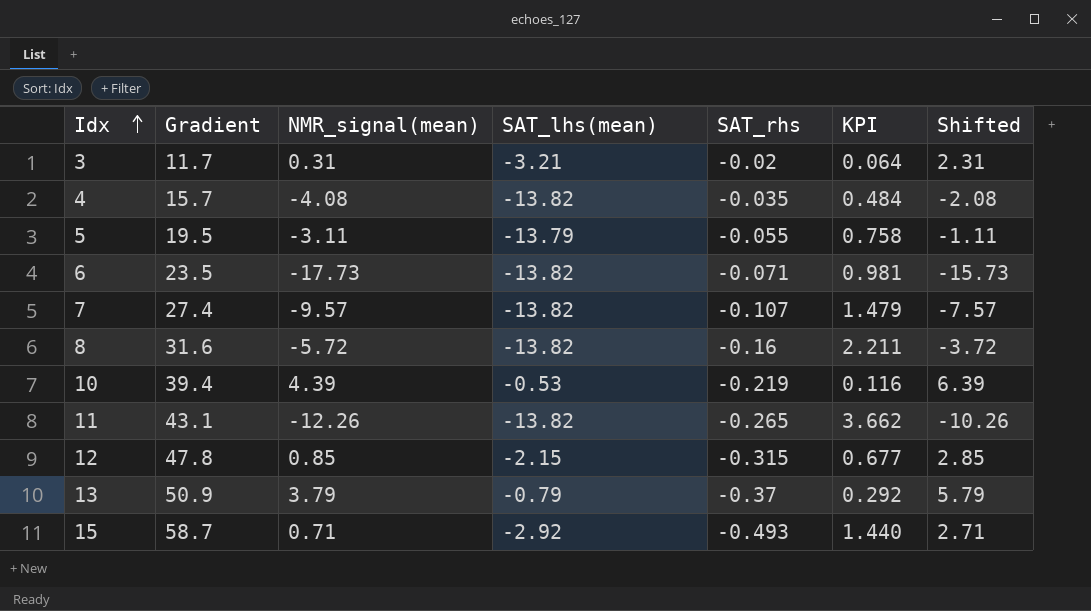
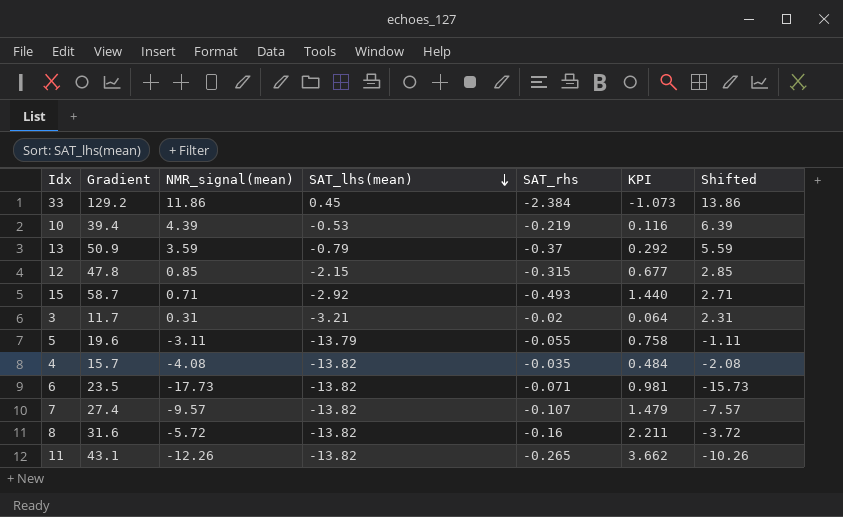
row order: Idx ascending -> SAT_lhs(mean) descending
row 33: none -> 129.2 | 11.86 | 0.45 | -2.384 | -1.073 | 13.86
13 | NMR_signal(mean): 3.79 -> 3.59
13 | Shifted: 5.79 -> 5.59
5 | Gradient: 19.5 -> 19.6

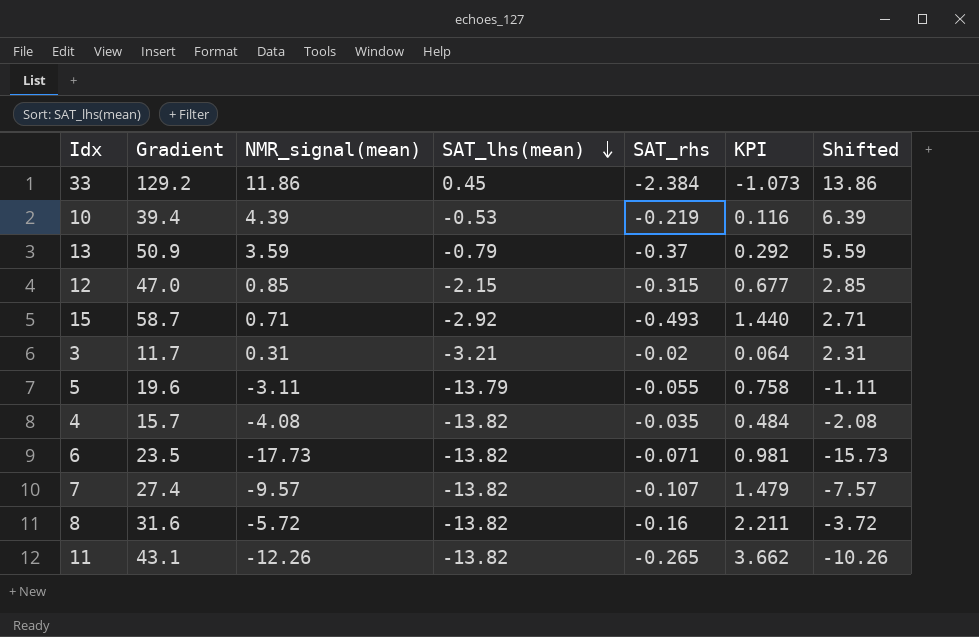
12 | Gradient: 47.8 -> 47.0

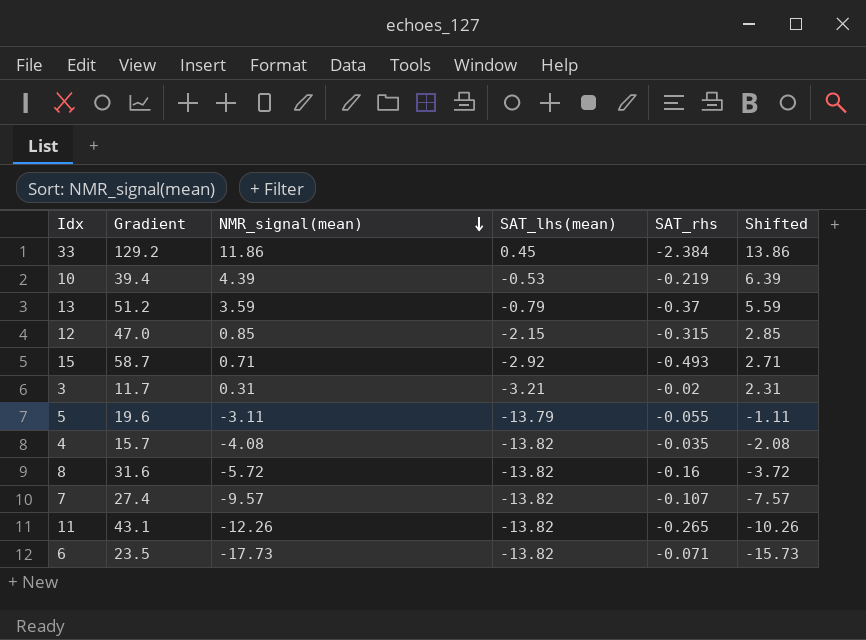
row order: SAT_lhs(mean) descending -> NMR_signal(mean) descending
column KPI | formula: [SAT_lhs(mean)] * [SAT_rhs] -> none
13 | Gradient: 50.9 -> 51.2

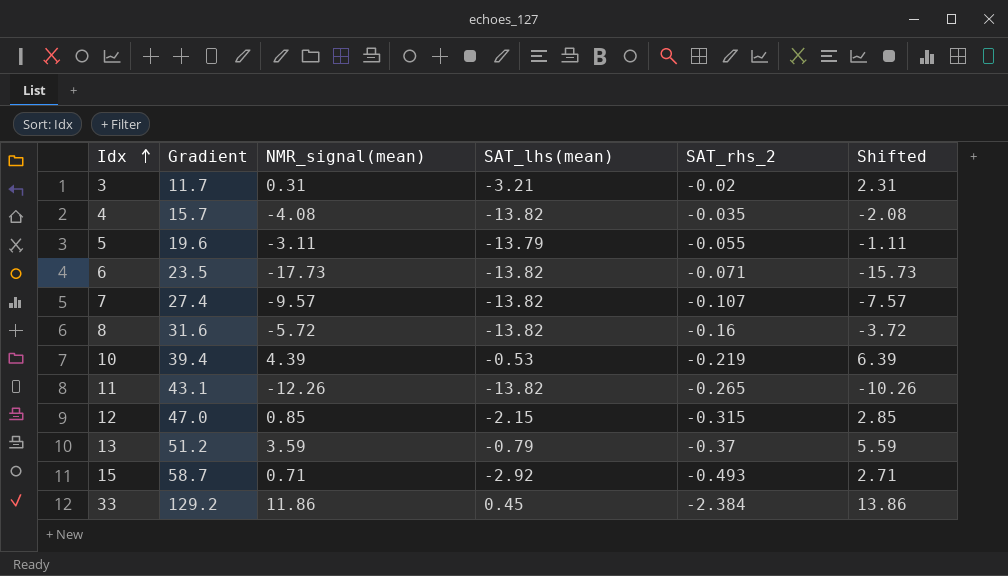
row order: NMR_signal(mean) descending -> Idx ascending
column name: SAT_rhs -> SAT_rhs_2

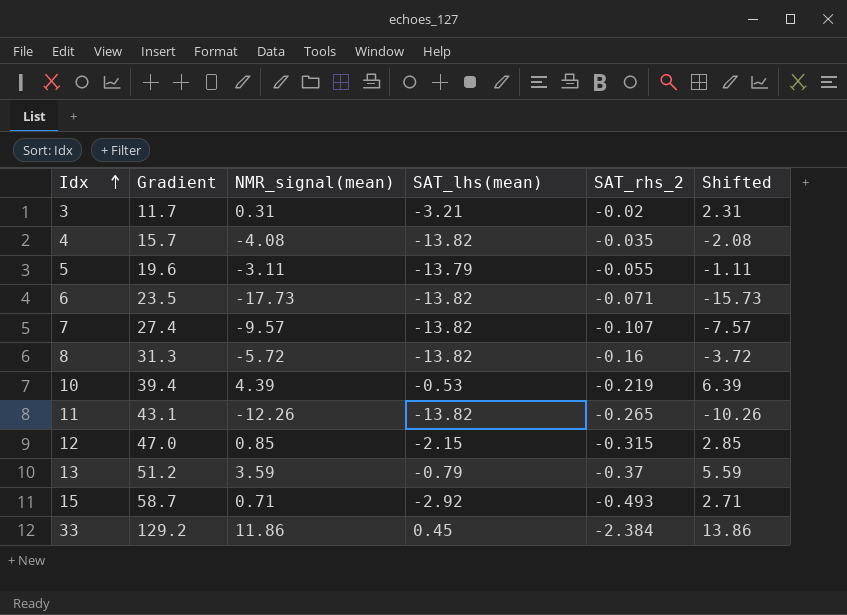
8 | Gradient: 31.6 -> 31.3

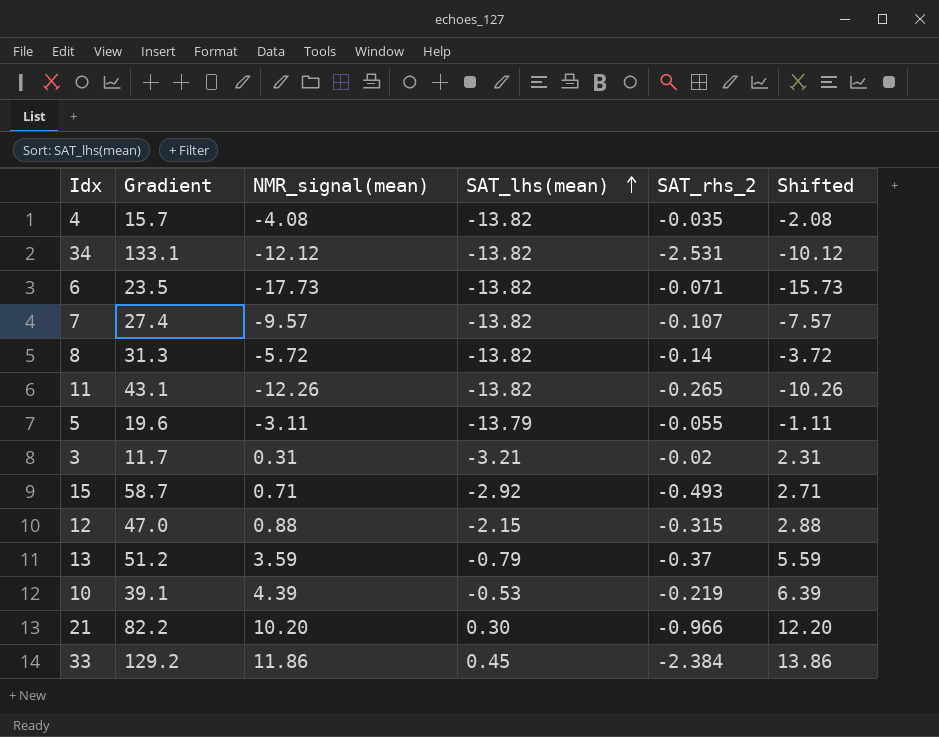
row order: Idx ascending -> SAT_lhs(mean) ascending
row 34: none -> 133.1 | -12.12 | -13.82 | -2.531 | -10.12
8 | SAT_rhs_2: -0.16 -> -0.14
12 | NMR_signal(mean): 0.85 -> 0.88
12 | Shifted: 2.85 -> 2.88
10 | Gradient: 39.4 -> 39.1
row 21: none -> 82.2 | 10.20 | 0.30 | -0.966 | 12.20

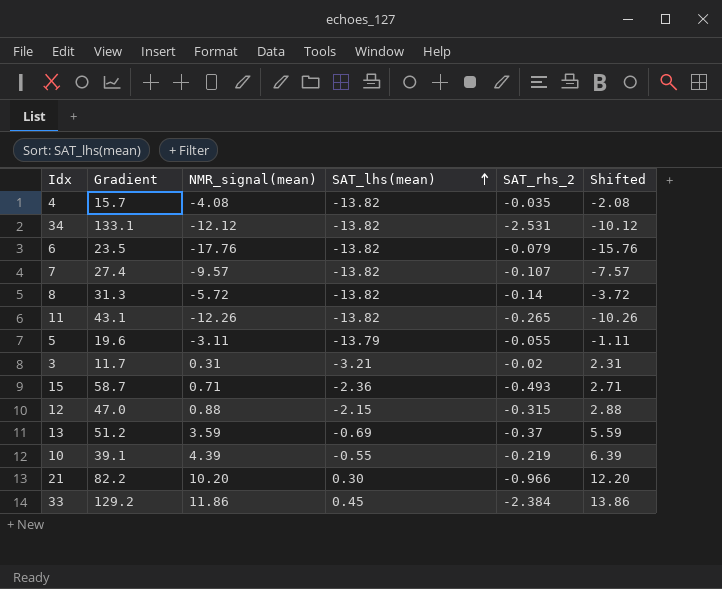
6 | NMR_signal(mean): -17.73 -> -17.76
6 | SAT_rhs_2: -0.071 -> -0.079
6 | Shifted: -15.73 -> -15.76
15 | SAT_lhs(mean): -2.92 -> -2.36
13 | SAT_lhs(mean): -0.79 -> -0.69
10 | SAT_lhs(mean): -0.53 -> -0.55

